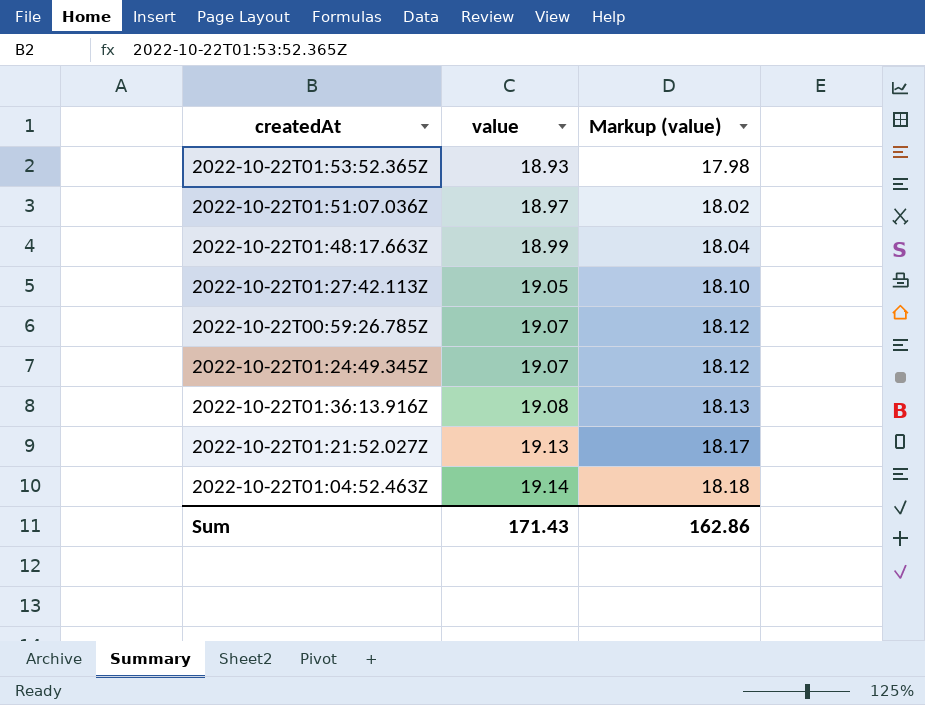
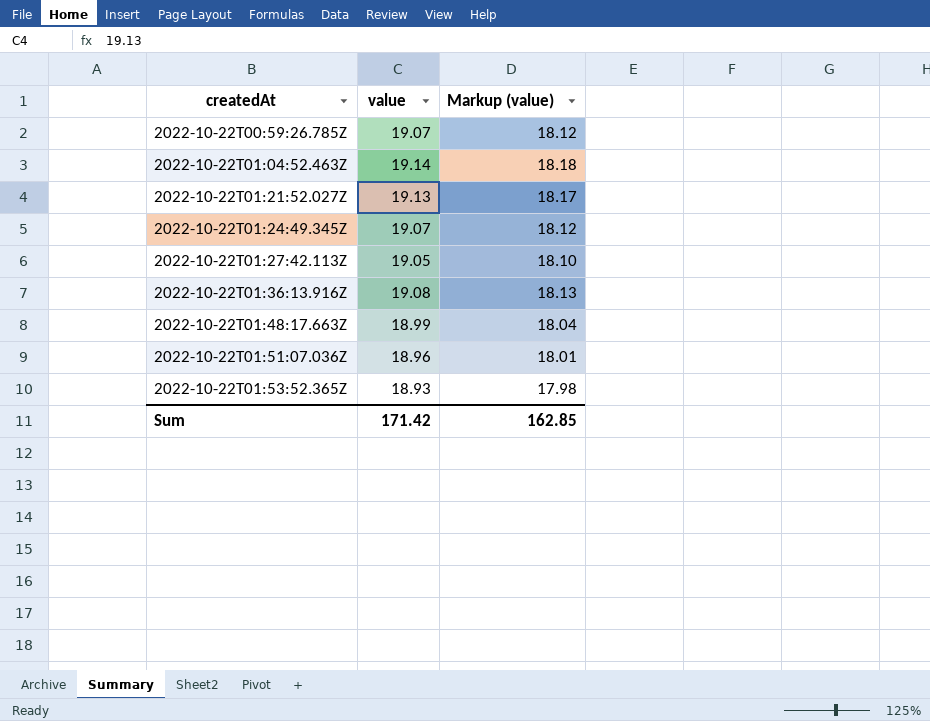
row order: value ascending -> createdAt ascending
2022-10-22T01:51:07.036Z | value: 18.97 -> 18.96
2022-10-22T01:51:07.036Z | Markup (value): 18.02 -> 18.01
Sum | value: 171.43 -> 171.42
Sum | Markup (value): 162.86 -> 162.85

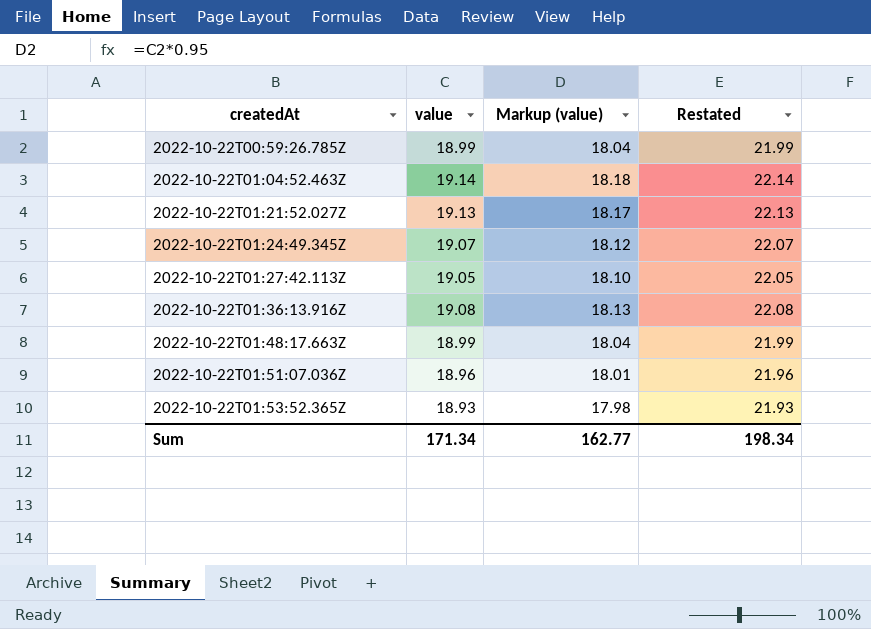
column Restated | formula: none -> [value] + 3
2022-10-22T00:59:26.785Z | value: 19.07 -> 18.99
2022-10-22T00:59:26.785Z | Markup (value): 18.12 -> 18.04
Sum | value: 171.42 -> 171.34
Sum | Markup (value): 162.85 -> 162.77

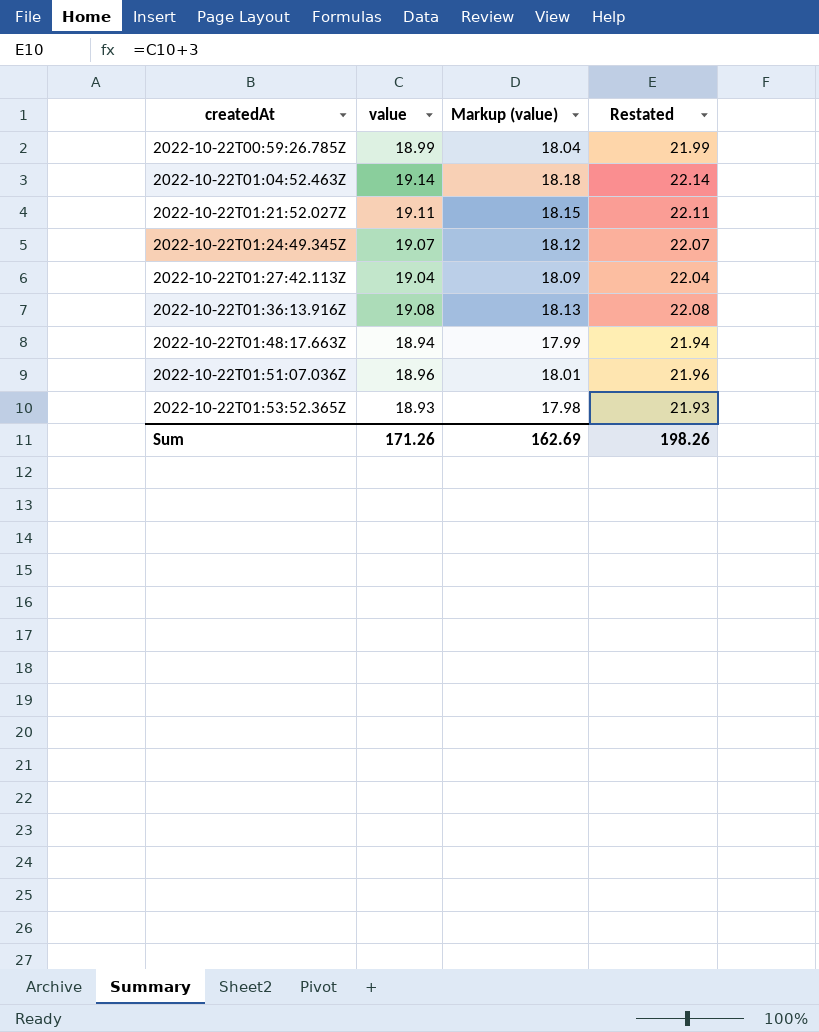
2022-10-22T01:21:52.027Z | value: 19.13 -> 19.11
2022-10-22T01:21:52.027Z | Markup (value): 18.17 -> 18.15
2022-10-22T01:21:52.027Z | Restated: 22.13 -> 22.11
2022-10-22T01:27:42.113Z | value: 19.05 -> 19.04
2022-10-22T01:27:42.113Z | Markup (value): 18.10 -> 18.09
2022-10-22T01:27:42.113Z | Restated: 22.05 -> 22.04
2022-10-22T01:48:17.663Z | value: 18.99 -> 18.94
2022-10-22T01:48:17.663Z | Markup (value): 18.04 -> 17.99
2022-10-22T01:48:17.663Z | Restated: 21.99 -> 21.94
Sum | value: 171.34 -> 171.26
Sum | Markup (value): 162.77 -> 162.69
Sum | Restated: 198.34 -> 198.26

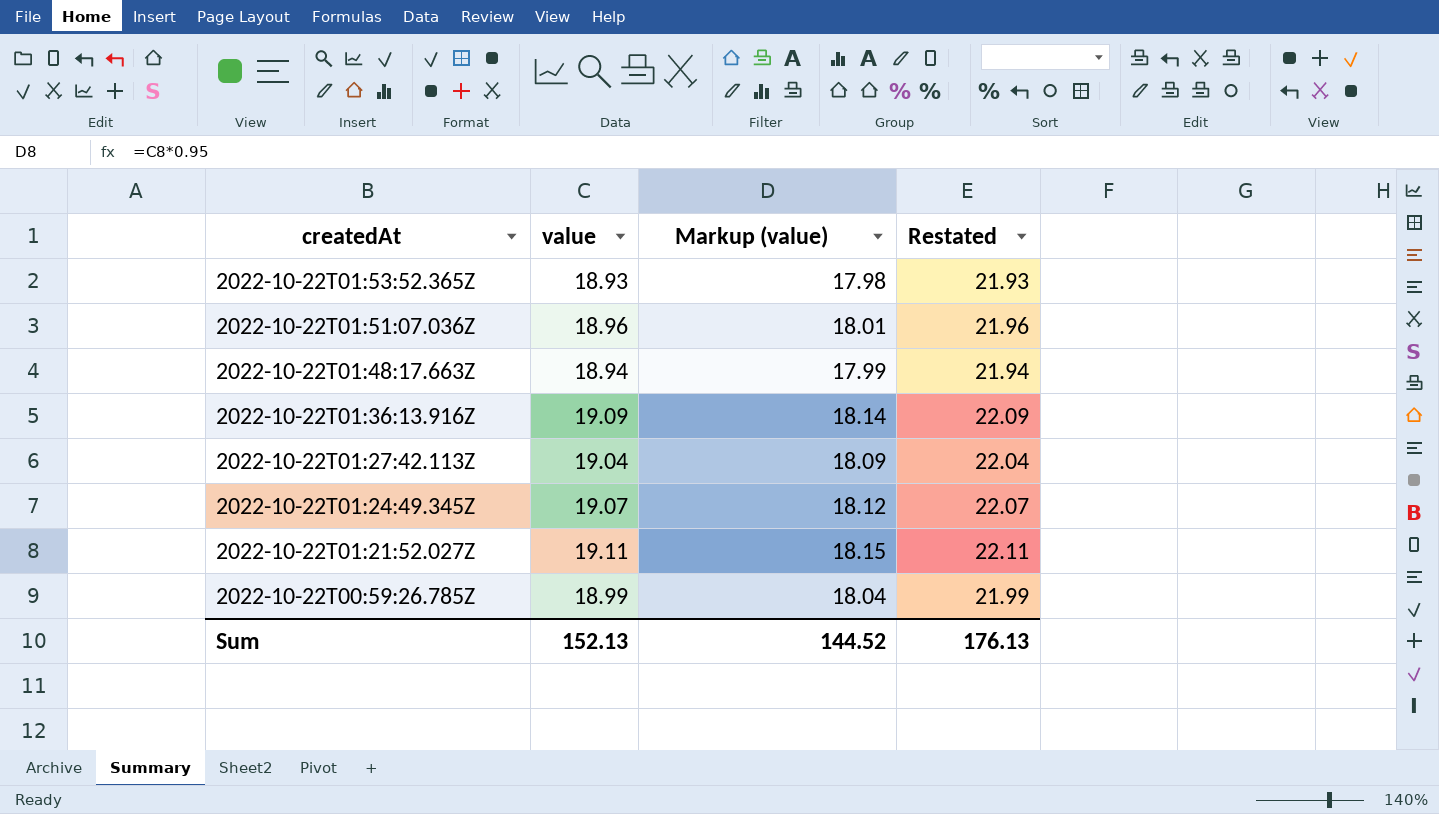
row order: createdAt ascending -> createdAt descending
row 2022-10-22T01:04:52.463Z: 19.14 | 18.18 | 22.14 -> none
2022-10-22T01:36:13.916Z | value: 19.08 -> 19.09
2022-10-22T01:36:13.916Z | Markup (value): 18.13 -> 18.14
2022-10-22T01:36:13.916Z | Restated: 22.08 -> 22.09
Sum | value: 171.26 -> 152.13
Sum | Markup (value): 162.69 -> 144.52
Sum | Restated: 198.26 -> 176.13

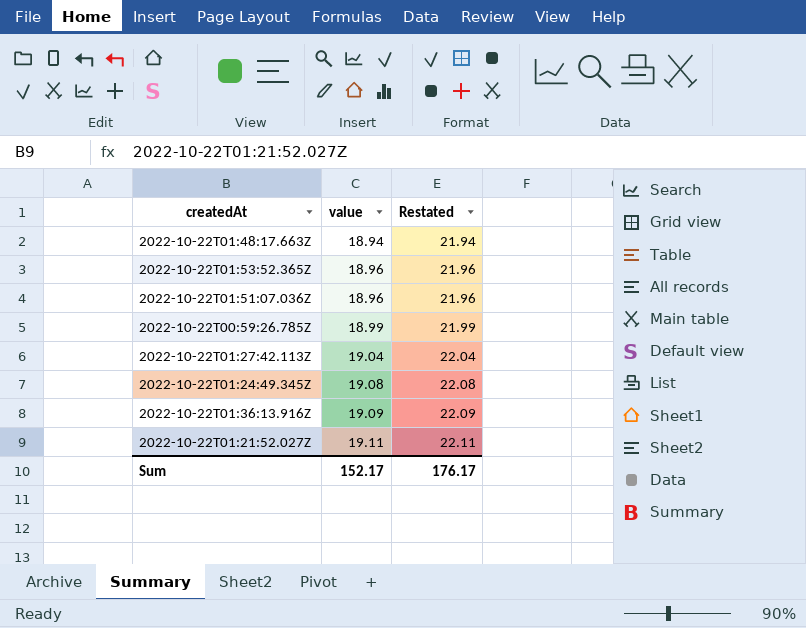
row order: createdAt descending -> value ascending
column Markup (value) | formula: [value] * 0.95 -> none
2022-10-22T01:53:52.365Z | value: 18.93 -> 18.96
2022-10-22T01:53:52.365Z | Restated: 21.93 -> 21.96
2022-10-22T01:24:49.345Z | value: 19.07 -> 19.08
2022-10-22T01:24:49.345Z | Restated: 22.07 -> 22.08
Sum | value: 152.13 -> 152.17
Sum | Restated: 176.13 -> 176.17

